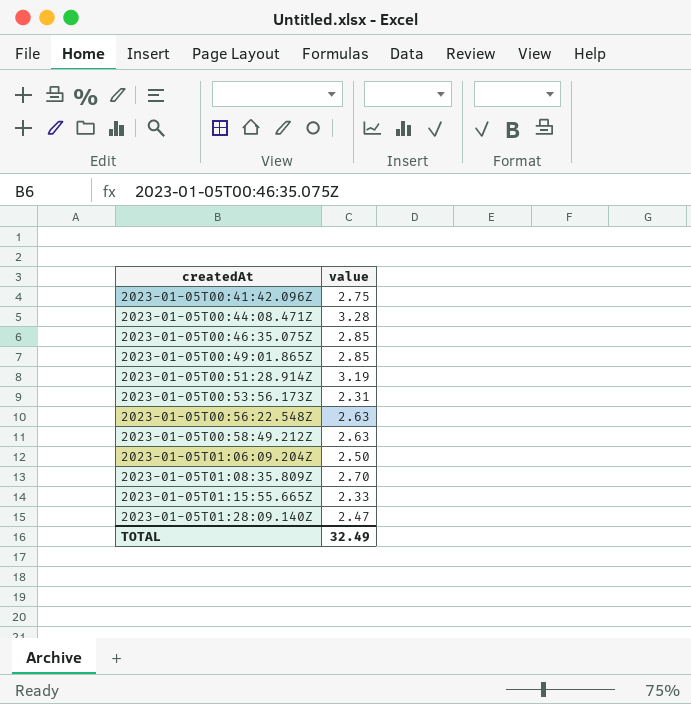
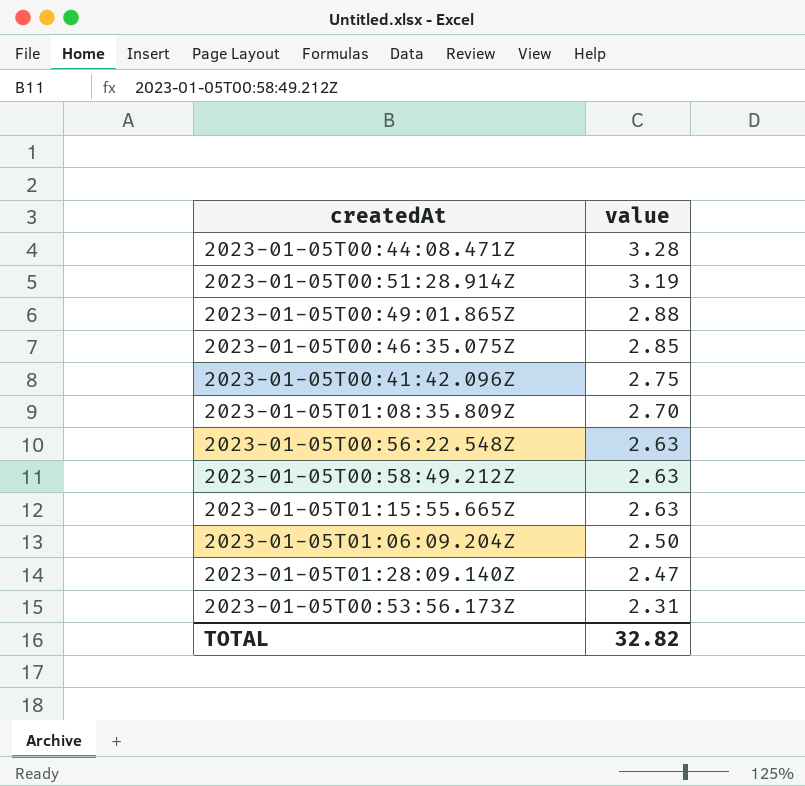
row order: createdAt ascending -> value descending
2023-01-05T00:49:01.865Z | value: 2.85 -> 2.88
2023-01-05T01:15:55.665Z | value: 2.33 -> 2.63
TOTAL | value: 32.49 -> 32.82

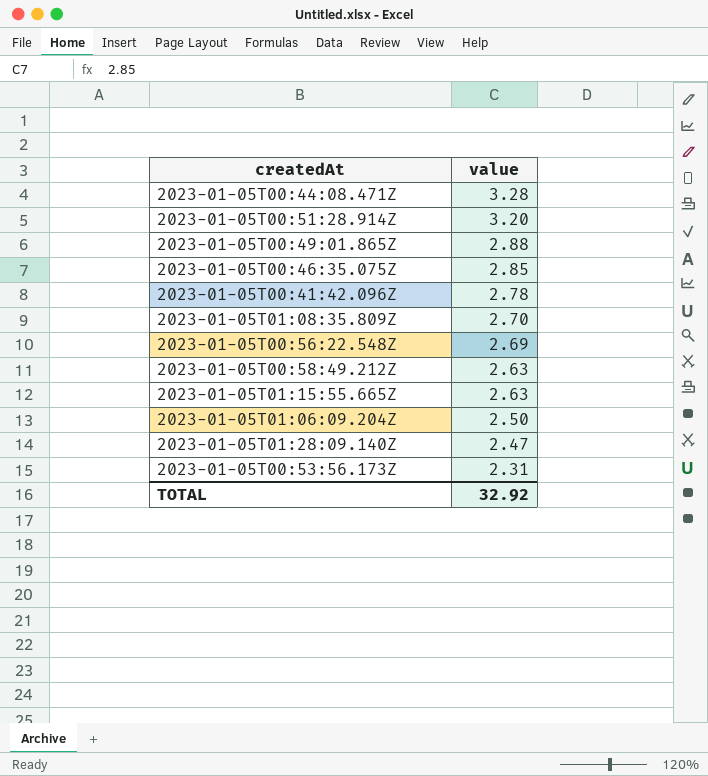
2023-01-05T00:51:28.914Z | value: 3.19 -> 3.20
2023-01-05T00:41:42.096Z | value: 2.75 -> 2.78
2023-01-05T00:56:22.548Z | value: 2.63 -> 2.69
TOTAL | value: 32.82 -> 32.92

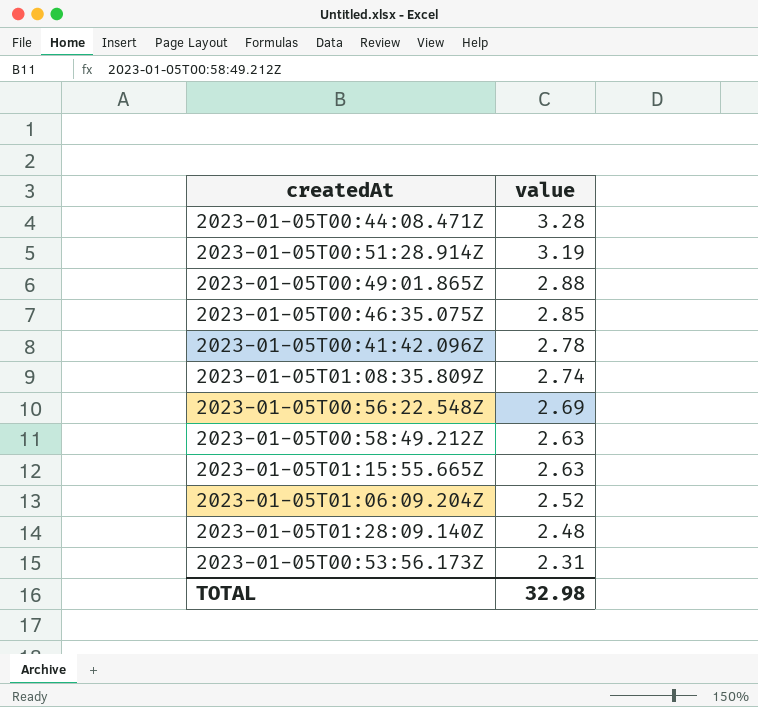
2023-01-05T00:51:28.914Z | value: 3.20 -> 3.19
2023-01-05T01:08:35.809Z | value: 2.70 -> 2.74
2023-01-05T01:06:09.204Z | value: 2.50 -> 2.52
2023-01-05T01:28:09.140Z | value: 2.47 -> 2.48
TOTAL | value: 32.92 -> 32.98

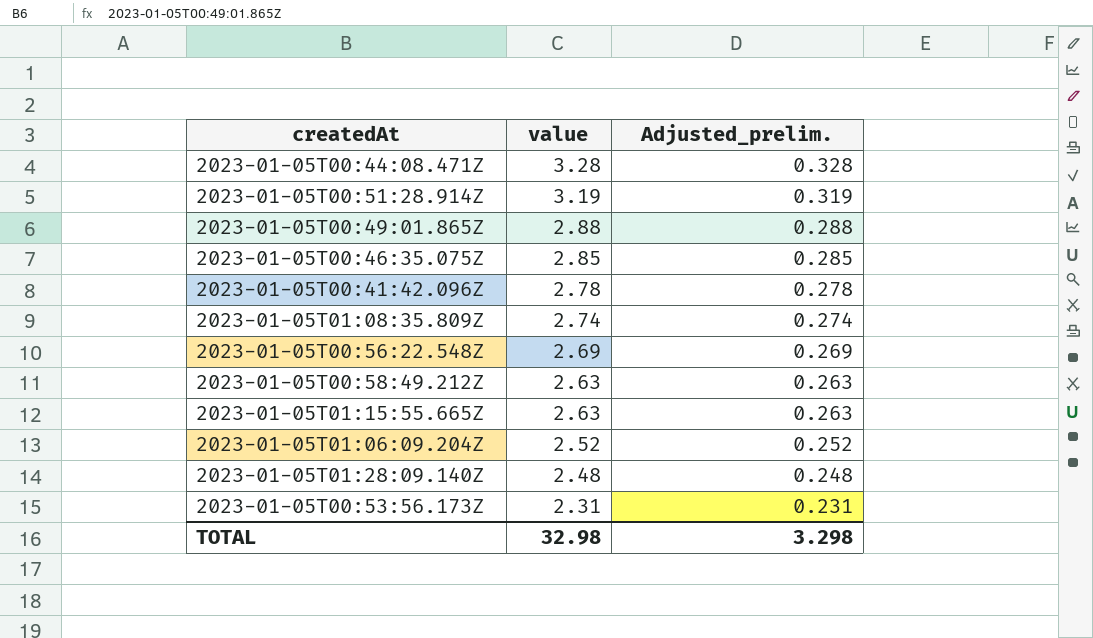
column Adjusted_prelim. | formula: none -> [value] * 0.1

